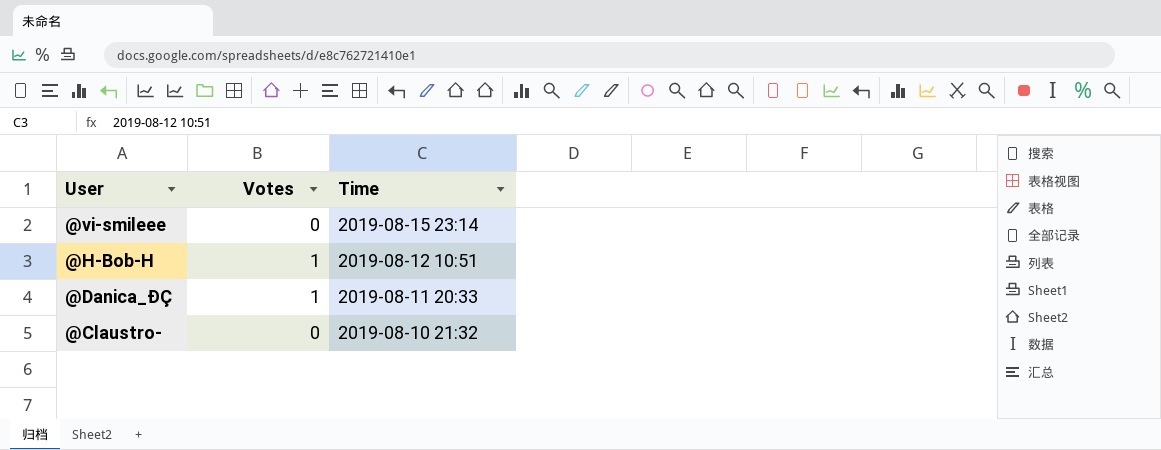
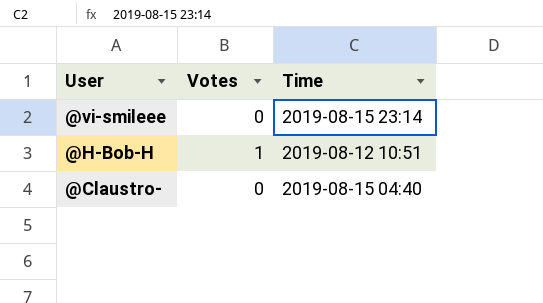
row @Danica_ÐÇ: 1 | 2019-08-11 20:33 -> none
@Claustro- | Time: 2019-08-10 21:32 -> 2019-08-15 04:40

